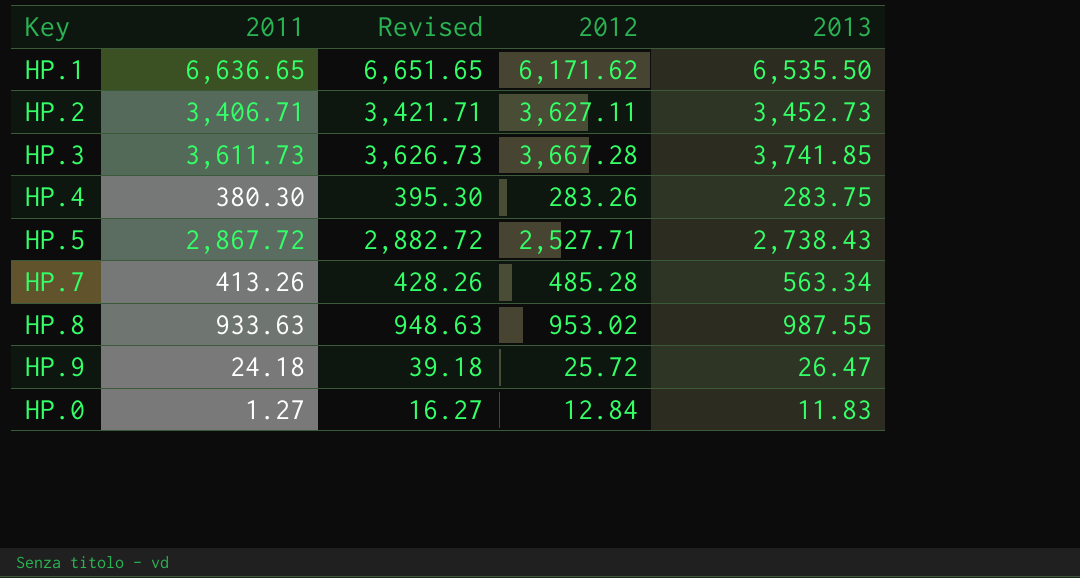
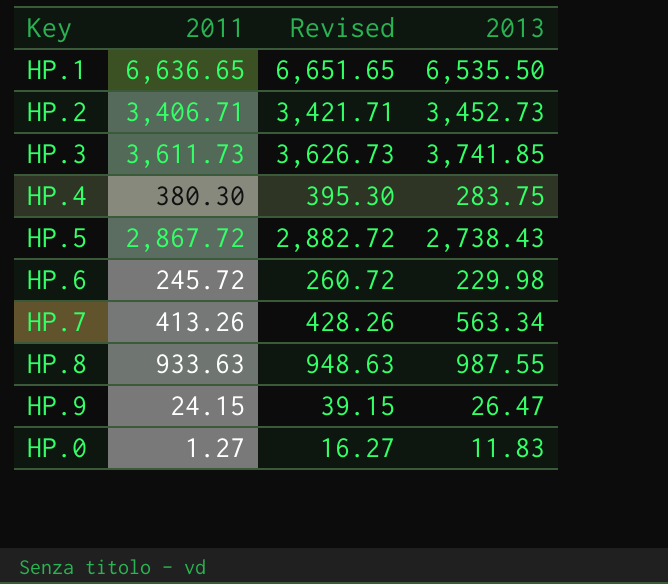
column 2012 | position: 4 -> none
row HP.6: none -> 245.72 | 260.72 | 229.98
HP.9 | 2011: 24.18 -> 24.15
HP.9 | Revised: 39.18 -> 39.15

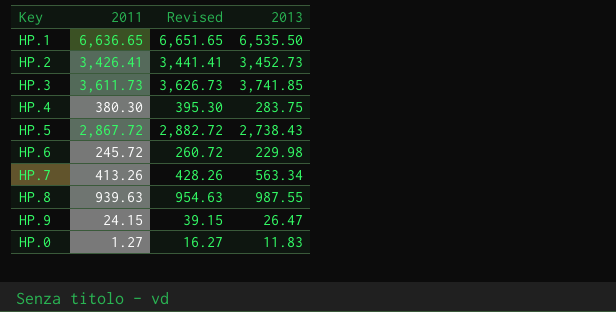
HP.2 | 2011: 3,406.71 -> 3,426.41
HP.2 | Revised: 3,421.71 -> 3,441.41
HP.8 | 2011: 933.63 -> 939.63
HP.8 | Revised: 948.63 -> 954.63

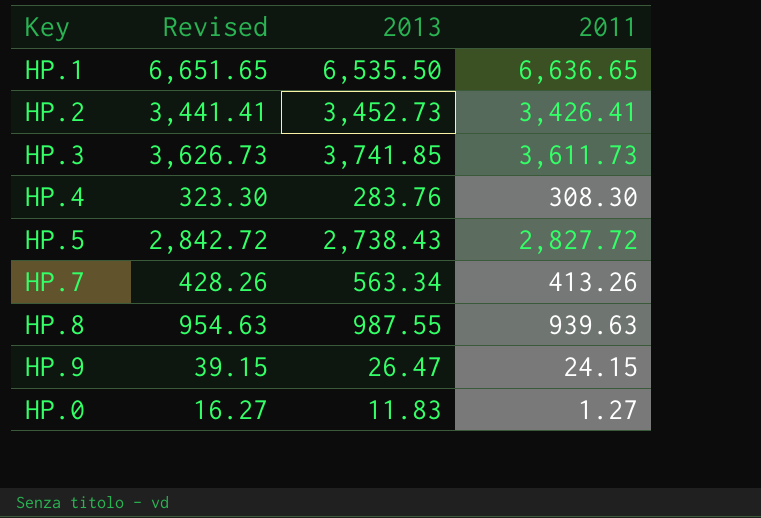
column 2011 | position: 2 -> 4
row HP.6: 245.72 | 260.72 | 229.98 -> none
HP.4 | Revised: 395.30 -> 323.30
HP.4 | 2013: 283.75 -> 283.76
HP.4 | 2011: 380.30 -> 308.30
HP.5 | Revised: 2,882.72 -> 2,842.72
HP.5 | 2011: 2,867.72 -> 2,827.72

